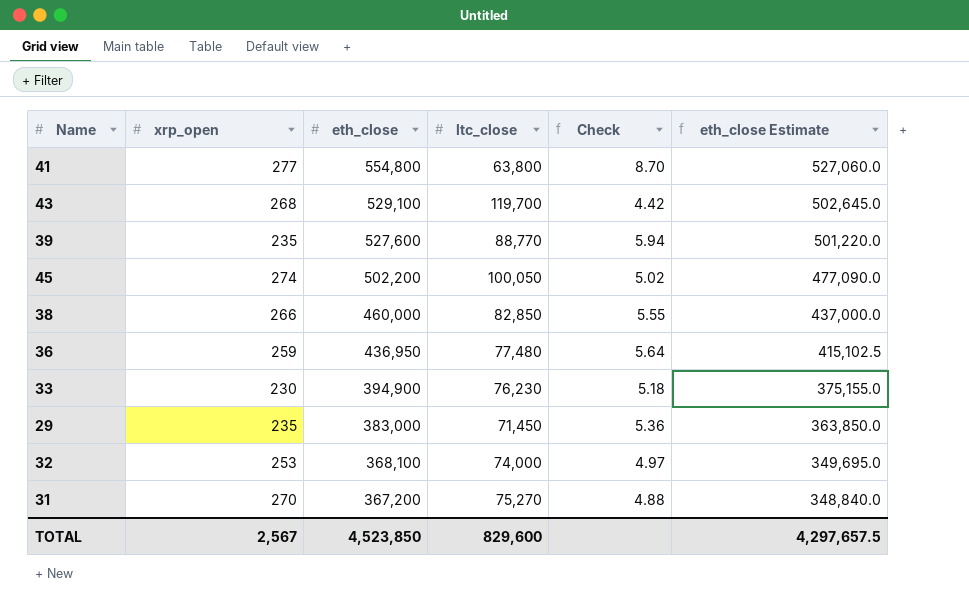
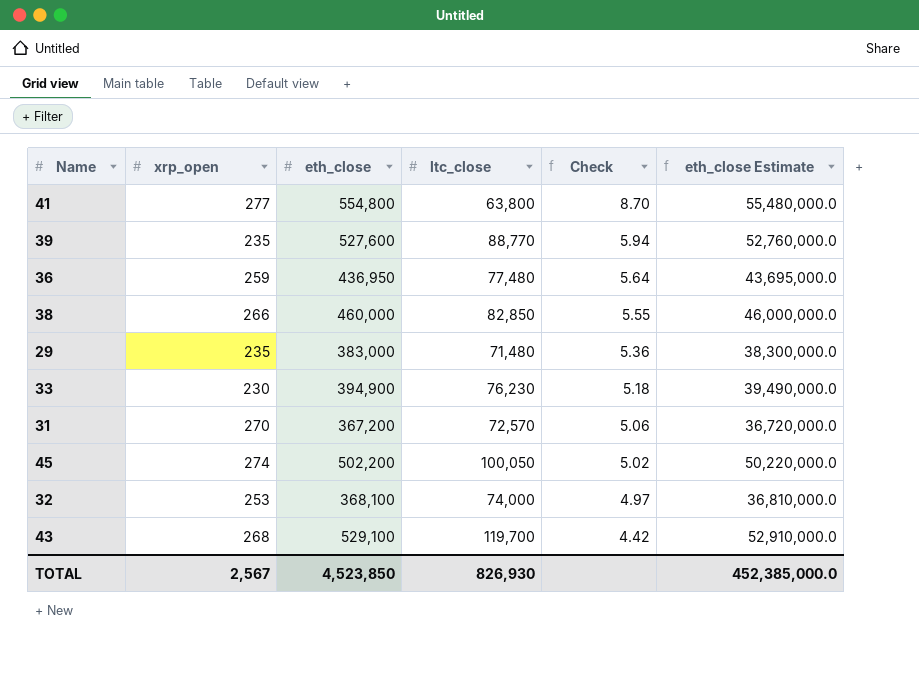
row order: eth_close descending -> Check descending
column eth_close Estimate | formula: [eth_close] * 0.95 -> [eth_close] * 100
29 | ltc_close: 71,450 -> 71,480
31 | ltc_close: 75,270 -> 72,570
31 | Check: 4.88 -> 5.06
TOTAL | ltc_close: 829,600 -> 826,930
TOTAL | eth_close Estimate: 4,297,657.5 -> 452,385,000.0

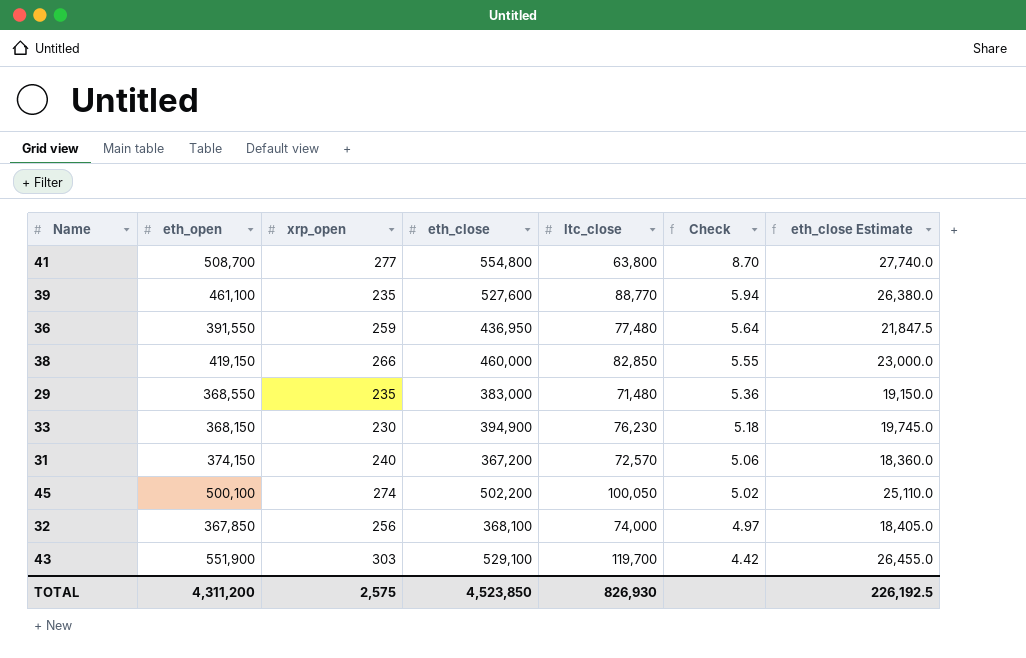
column eth_open | position: none -> 2
column eth_close Estimate | formula: [eth_close] * 100 -> [eth_close] * 0.05
31 | xrp_open: 270 -> 240
32 | xrp_open: 253 -> 256
43 | xrp_open: 268 -> 303
TOTAL | xrp_open: 2,567 -> 2,575
TOTAL | eth_close Estimate: 452,385,000.0 -> 226,192.5

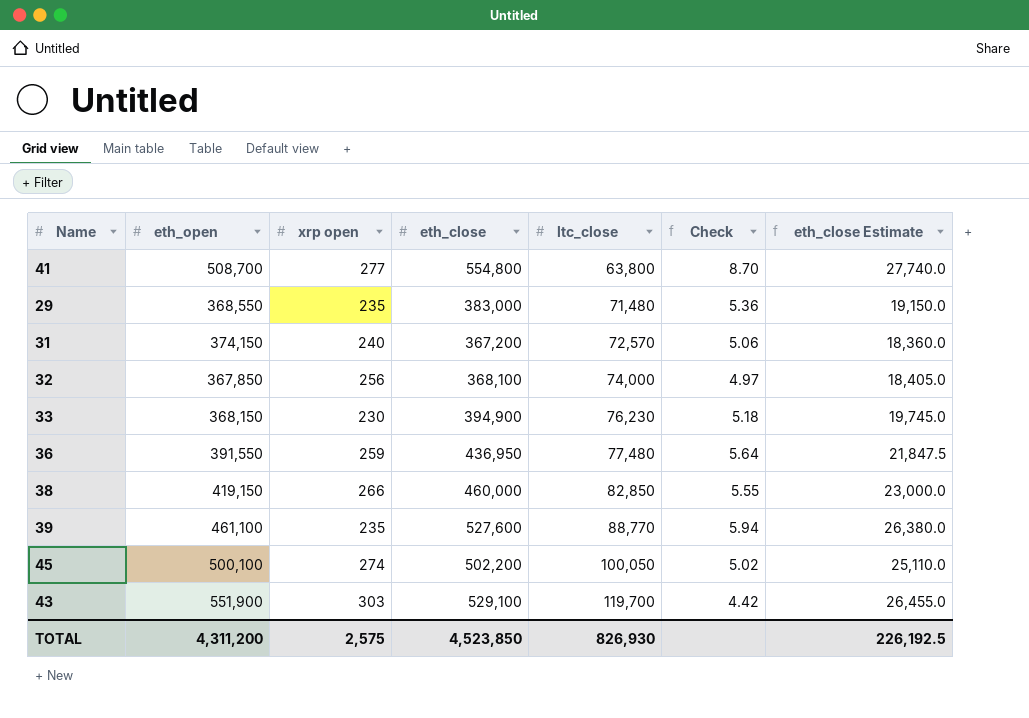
row order: Check descending -> ltc_close ascending
column name: xrp_open -> xrp open

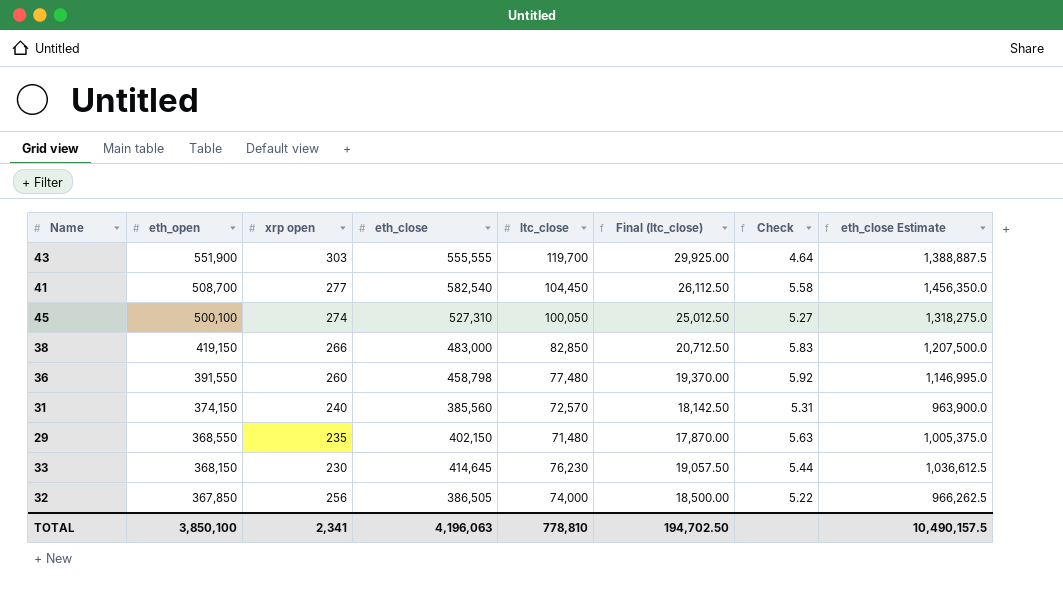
row order: ltc_close ascending -> eth_open descending
column Final (ltc_close) | formula: none -> [ltc_close] * 0.25
column eth_close Estimate | formula: [eth_close] * 0.05 -> [eth_close] * 2.5
row 39: 461,100 | 235 | 527,600 | 88,770 | 5.94 | 26,380.0 -> none
43 | eth_close: 529,100 -> 555,555
43 | Check: 4.42 -> 4.64
41 | eth_close: 554,800 -> 582,540
41 | ltc_close: 63,800 -> 104,450
41 | Check: 8.70 -> 5.58
45 | eth_close: 502,200 -> 527,310
45 | Check: 5.02 -> 5.27
38 | eth_close: 460,000 -> 483,000
38 | Check: 5.55 -> 5.83
36 | xrp open: 259 -> 260
36 | eth_close: 436,950 -> 458,798
36 | Check: 5.64 -> 5.92
31 | eth_close: 367,200 -> 385,560
31 | Check: 5.06 -> 5.31
29 | eth_close: 383,000 -> 402,150
29 | Check: 5.36 -> 5.63
33 | eth_close: 394,900 -> 414,645
33 | Check: 5.18 -> 5.44
32 | eth_close: 368,100 -> 386,505
32 | Check: 4.97 -> 5.22
TOTAL | eth_open: 4,311,200 -> 3,850,100
TOTAL | xrp open: 2,575 -> 2,341
TOTAL | eth_close: 4,523,850 -> 4,196,063
TOTAL | ltc_close: 826,930 -> 778,810
TOTAL | eth_close Estimate: 226,192.5 -> 10,490,157.5

